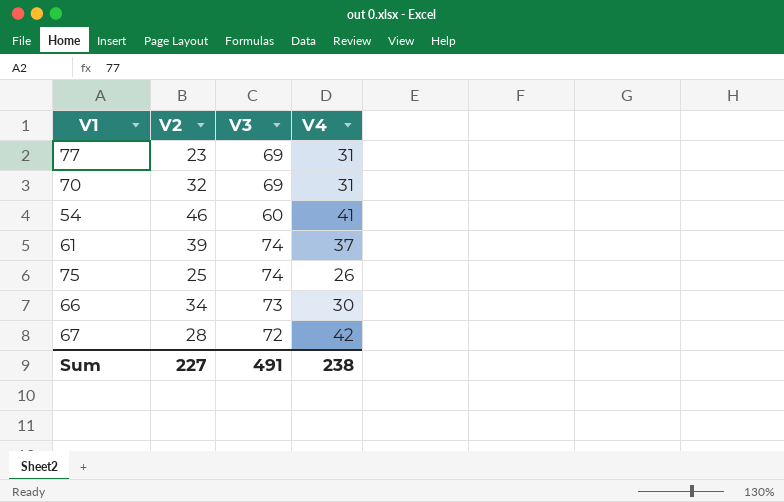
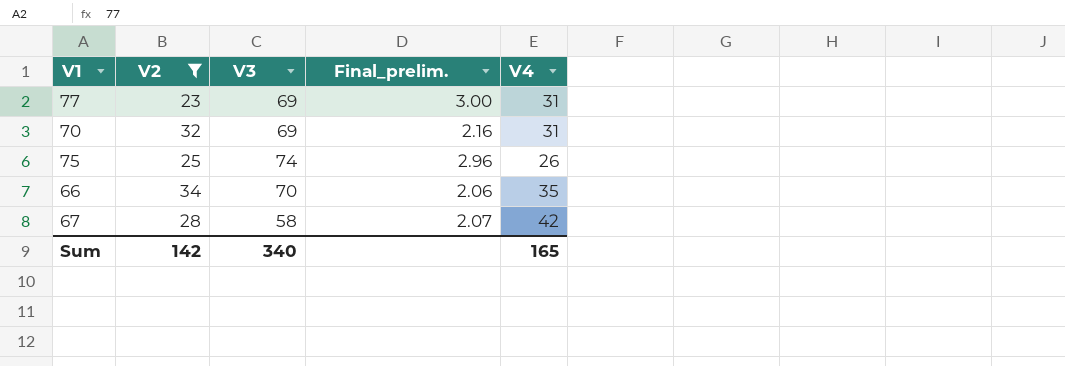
filter: none -> V2 <= 34
column Final_prelim. | formula: none -> [V3] / [V2]
66 | V3: 73 -> 70
66 | V4: 30 -> 35
67 | V3: 72 -> 58
Sum | V2: 227 -> 142
Sum | V3: 491 -> 340
Sum | V4: 238 -> 165

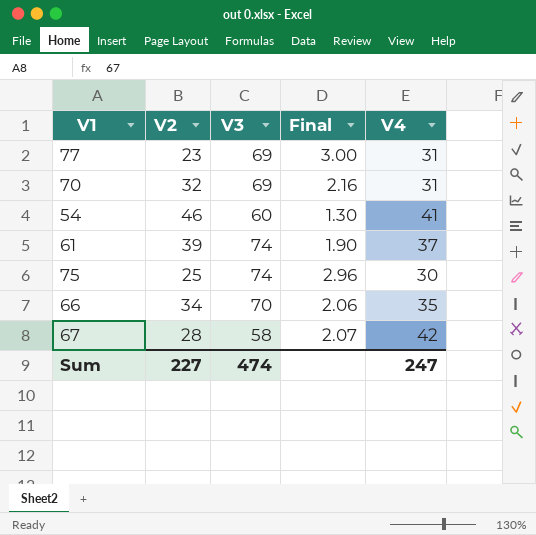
filter: V2 <= 34 -> none
column name: Final_prelim. -> Final
75 | V4: 26 -> 30
Sum | V2: 142 -> 227
Sum | V3: 340 -> 474
Sum | V4: 165 -> 247

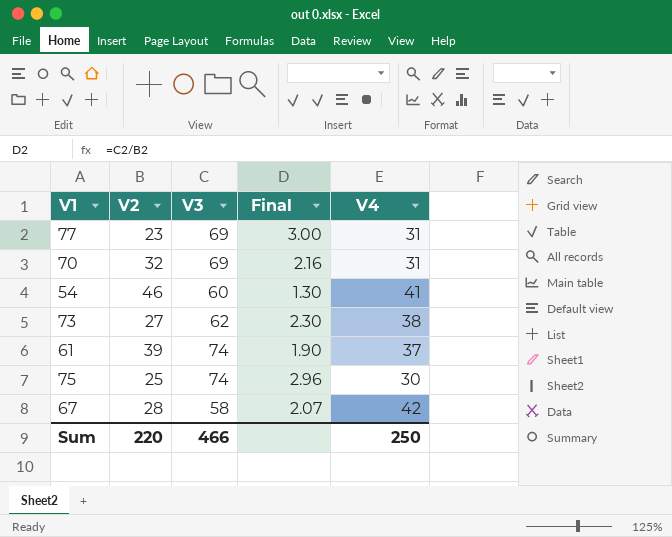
row 66: 34 | 70 | 2.06 | 35 -> none
row 73: none -> 27 | 62 | 2.30 | 38
Sum | V2: 227 -> 220
Sum | V3: 474 -> 466
Sum | V4: 247 -> 250

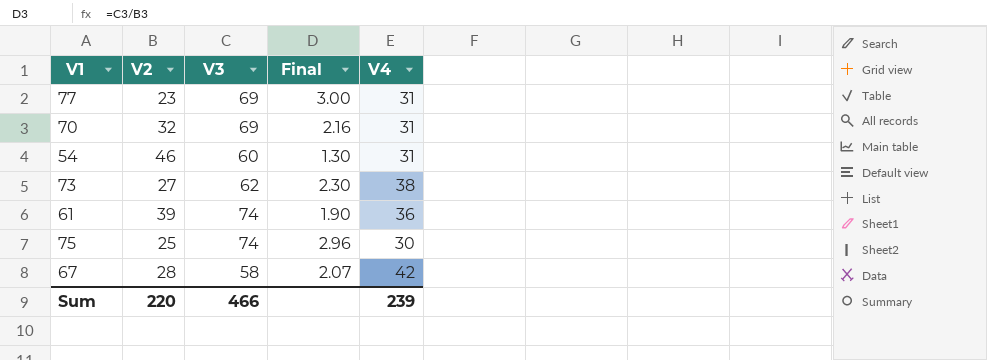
54 | V4: 41 -> 31
61 | V4: 37 -> 36
Sum | V4: 250 -> 239

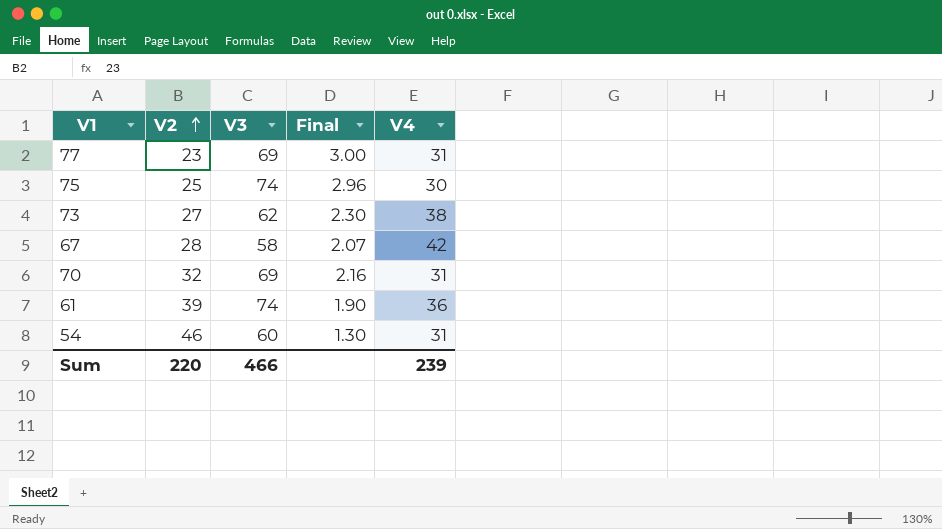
row order: none -> V2 ascending

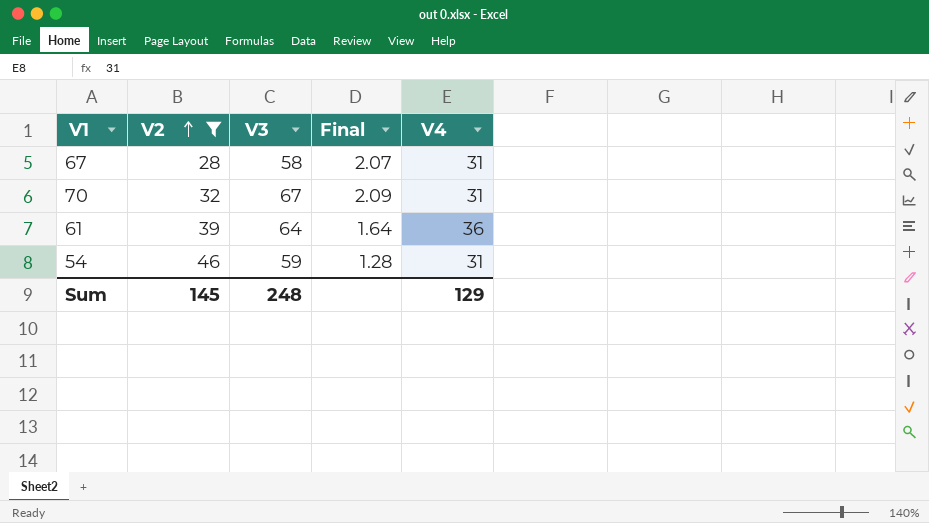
filter: none -> V2 >= 28
67 | V4: 42 -> 31
70 | V3: 69 -> 67
70 | Final: 2.16 -> 2.09
61 | V3: 74 -> 64
61 | Final: 1.90 -> 1.64
54 | V3: 60 -> 59
54 | Final: 1.30 -> 1.28
Sum | V2: 220 -> 145
Sum | V3: 466 -> 248
Sum | V4: 239 -> 129

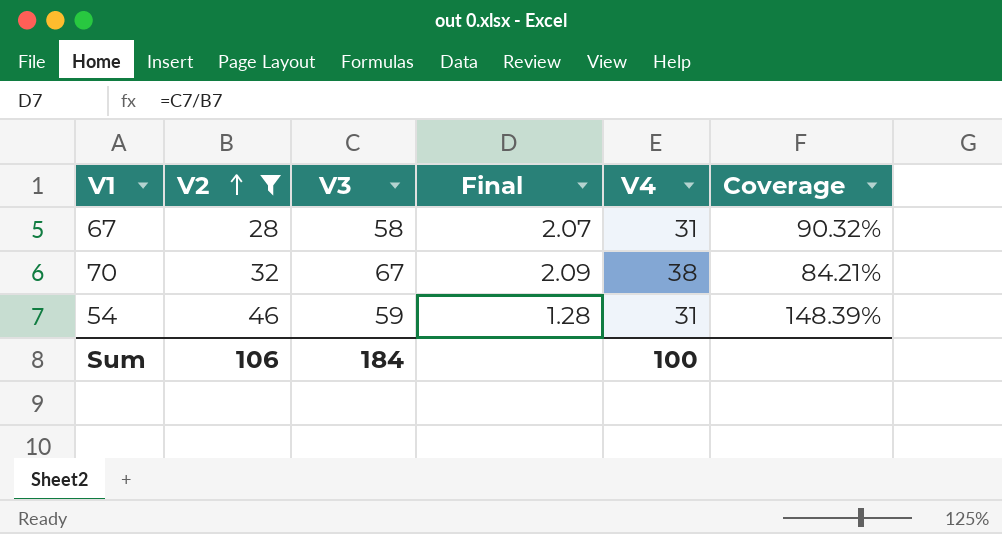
column Coverage | formula: none -> [V2] / [V4]
row 61: 39 | 64 | 1.64 | 36 -> none
70 | V4: 31 -> 38
Sum | V2: 145 -> 106
Sum | V3: 248 -> 184
Sum | V4: 129 -> 100

